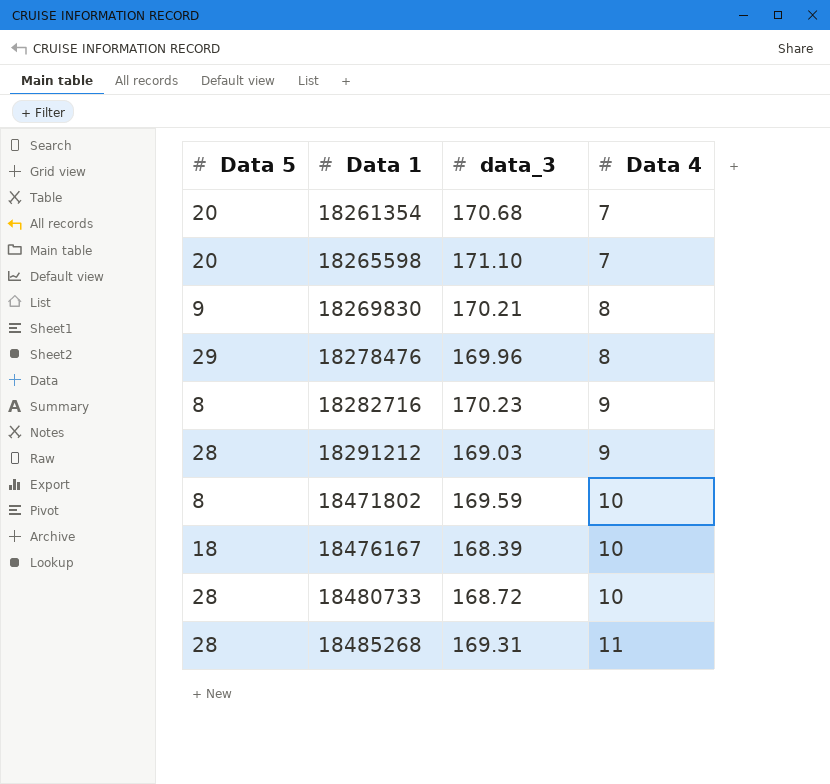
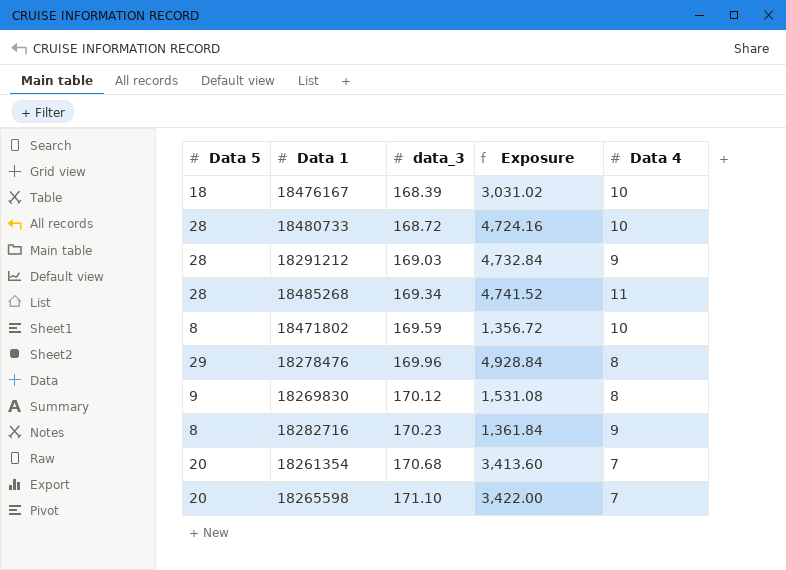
row order: Data 1 ascending -> data_3 ascending
column Exposure | formula: none -> [Data 5] * [data_3]
18485268 | data_3: 169.31 -> 169.34
18269830 | data_3: 170.21 -> 170.12

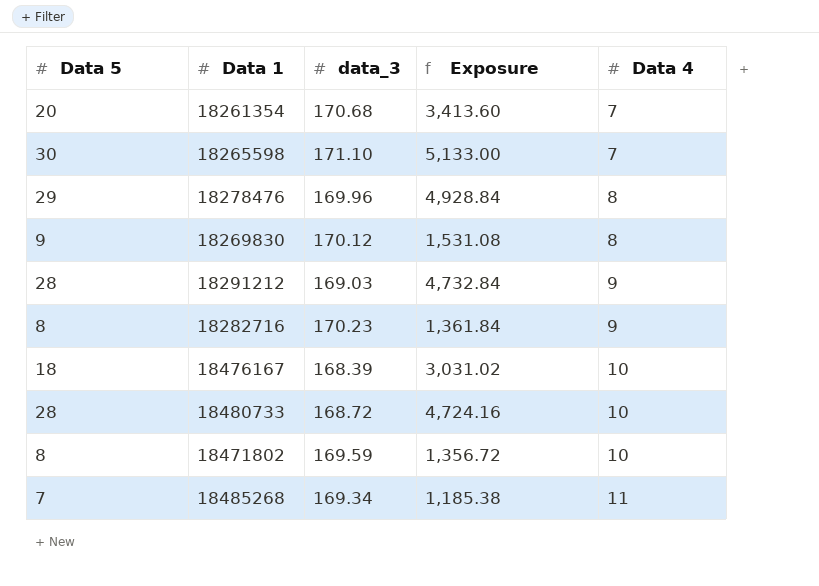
row order: data_3 ascending -> Data 4 ascending
18265598 | Data 5: 20 -> 30
18265598 | Exposure: 3,422.00 -> 5,133.00
18485268 | Data 5: 28 -> 7
18485268 | Exposure: 4,741.52 -> 1,185.38

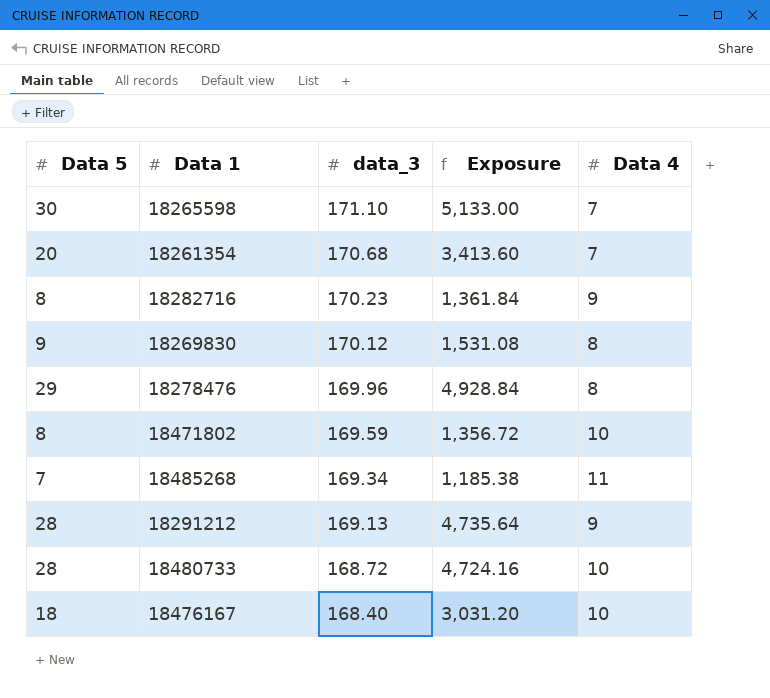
row order: Data 4 ascending -> data_3 descending
18291212 | data_3: 169.03 -> 169.13
18291212 | Exposure: 4,732.84 -> 4,735.64
18476167 | data_3: 168.39 -> 168.40
18476167 | Exposure: 3,031.02 -> 3,031.20

